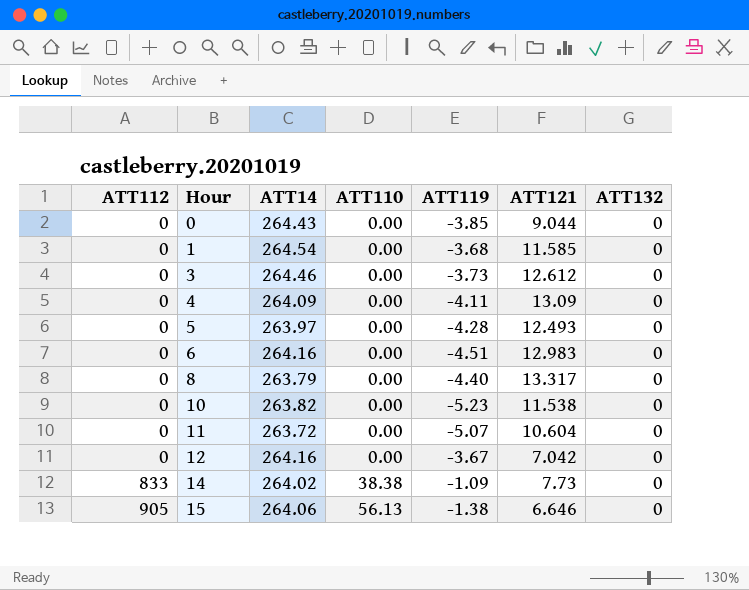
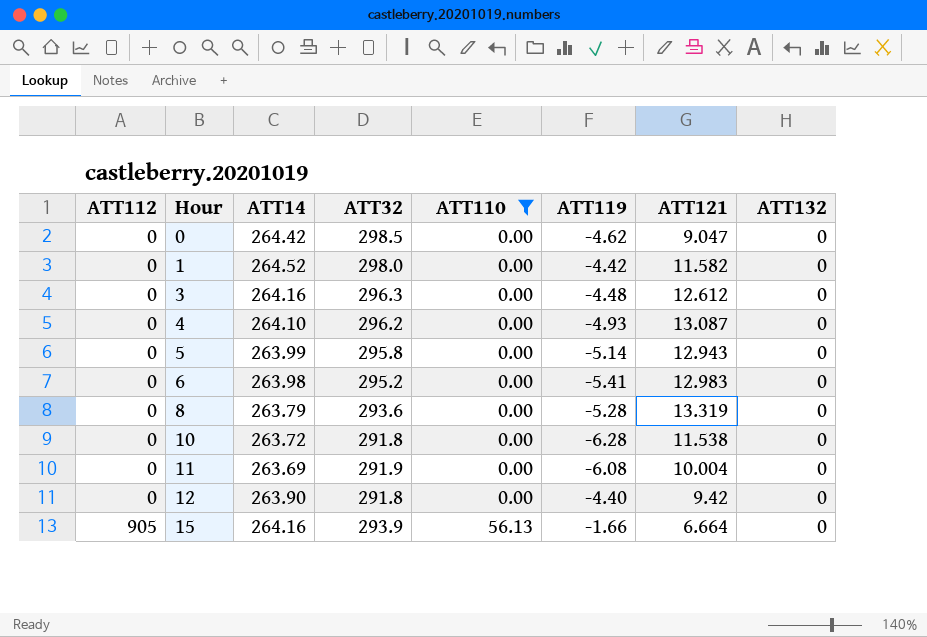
filter: none -> ATT110 != 38.38
column ATT32 | position: none -> 4
0 | ATT14: 264.43 -> 264.42
0 | ATT119: -3.85 -> -4.62
0 | ATT121: 9.044 -> 9.047
1 | ATT14: 264.54 -> 264.52
1 | ATT119: -3.68 -> -4.42
1 | ATT121: 11.585 -> 11.582
3 | ATT14: 264.46 -> 264.16
3 | ATT119: -3.73 -> -4.48
4 | ATT14: 264.09 -> 264.10
4 | ATT119: -4.11 -> -4.93
4 | ATT121: 13.09 -> 13.087
5 | ATT14: 263.97 -> 263.99
5 | ATT119: -4.28 -> -5.14
5 | ATT121: 12.493 -> 12.943
6 | ATT14: 264.16 -> 263.98
6 | ATT119: -4.51 -> -5.41
8 | ATT119: -4.40 -> -5.28
8 | ATT121: 13.317 -> 13.319
10 | ATT14: 263.82 -> 263.72
10 | ATT119: -5.23 -> -6.28
11 | ATT14: 263.72 -> 263.69
11 | ATT119: -5.07 -> -6.08
11 | ATT121: 10.604 -> 10.004
12 | ATT14: 264.16 -> 263.90
12 | ATT119: -3.67 -> -4.40
12 | ATT121: 7.042 -> 9.42
15 | ATT14: 264.06 -> 264.16
15 | ATT119: -1.38 -> -1.66
15 | ATT121: 6.646 -> 6.664

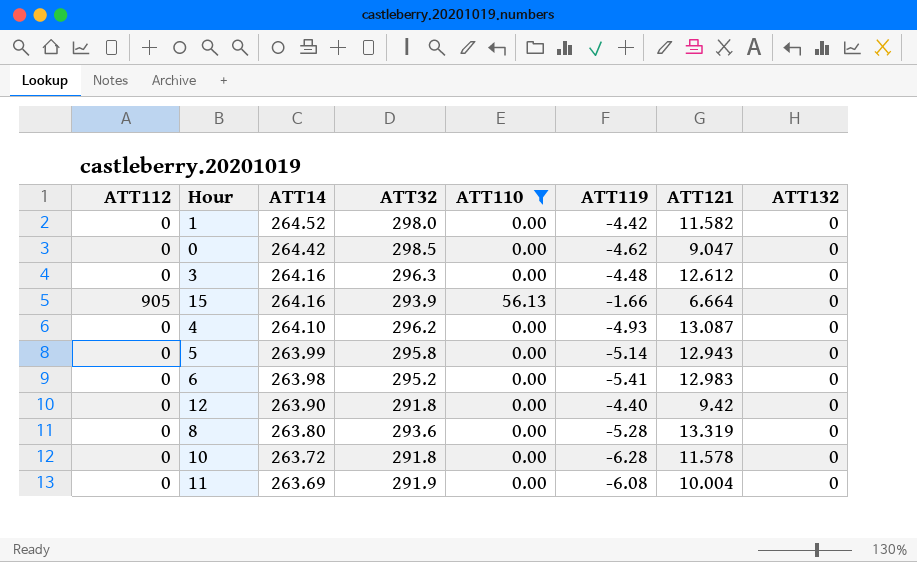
row order: ATT112 ascending -> ATT14 descending
8 | ATT14: 263.79 -> 263.80
10 | ATT121: 11.538 -> 11.578

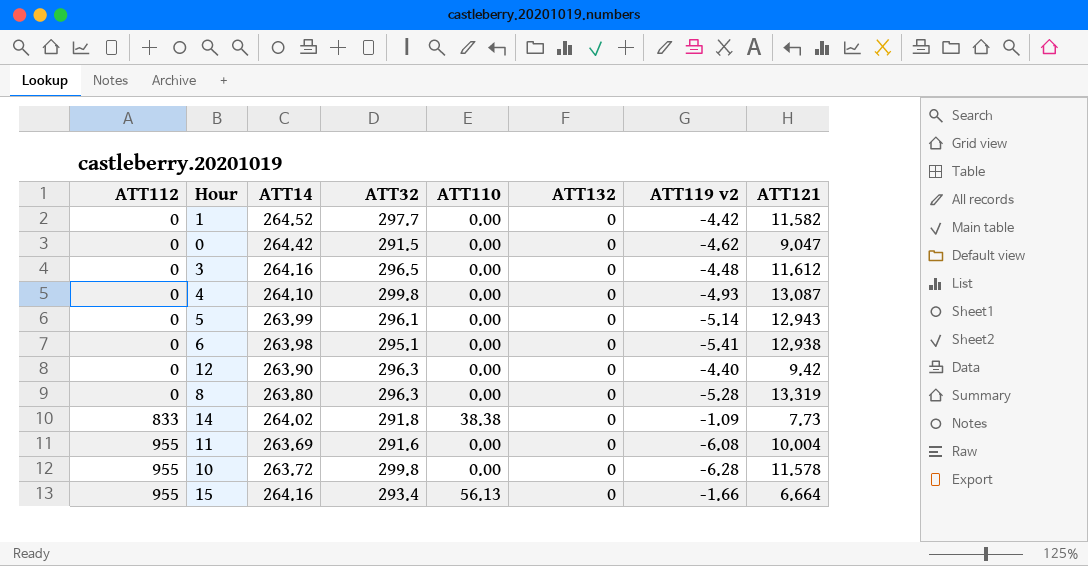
filter: ATT110 != 38.38 -> none
row order: ATT14 descending -> ATT112 ascending
column ATT132 | position: 8 -> 6
column name: ATT119 -> ATT119 v2
1 | ATT32: 298.0 -> 297.7
0 | ATT32: 298.5 -> 291.5
3 | ATT32: 296.3 -> 296.5
3 | ATT121: 12.612 -> 11.612
4 | ATT32: 296.2 -> 299.8
5 | ATT32: 295.8 -> 296.1
6 | ATT32: 295.2 -> 295.1
6 | ATT121: 12.983 -> 12.938
12 | ATT32: 291.8 -> 296.3
8 | ATT32: 293.6 -> 296.3
11 | ATT112: 0 -> 955
11 | ATT32: 291.9 -> 291.6
10 | ATT112: 0 -> 955
10 | ATT32: 291.8 -> 299.8
15 | ATT112: 905 -> 955
15 | ATT32: 293.9 -> 293.4

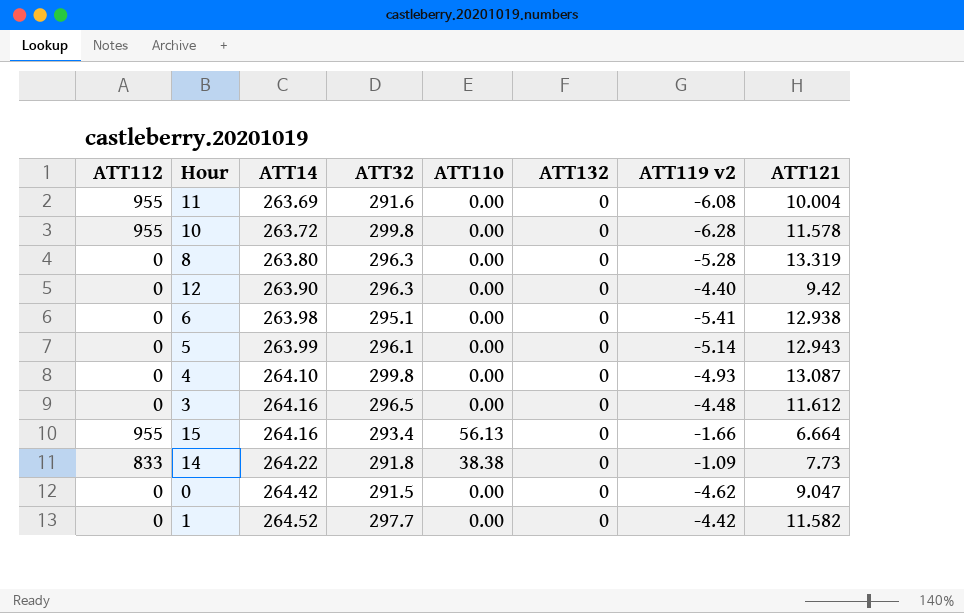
row order: ATT112 ascending -> ATT14 ascending
14 | ATT14: 264.02 -> 264.22

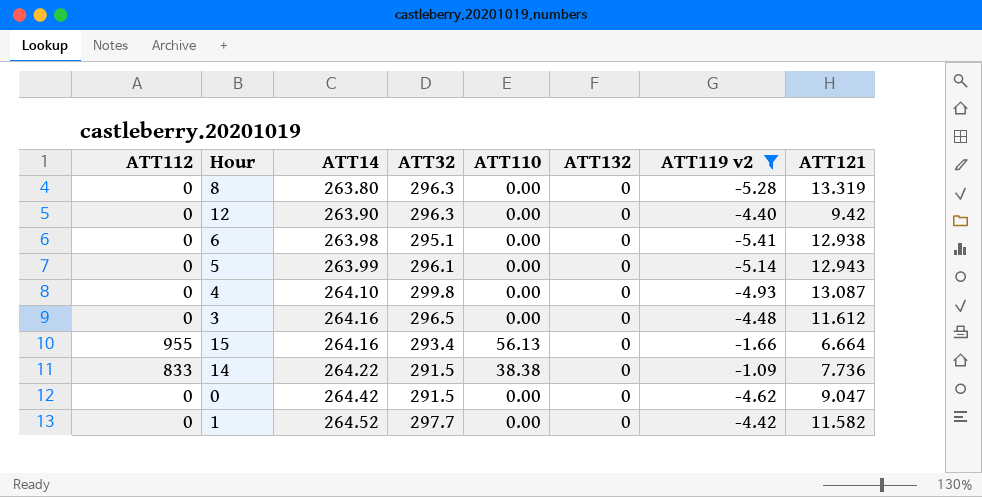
filter: none -> ATT119 v2 >= -5.41
14 | ATT32: 291.8 -> 291.5
14 | ATT121: 7.73 -> 7.736

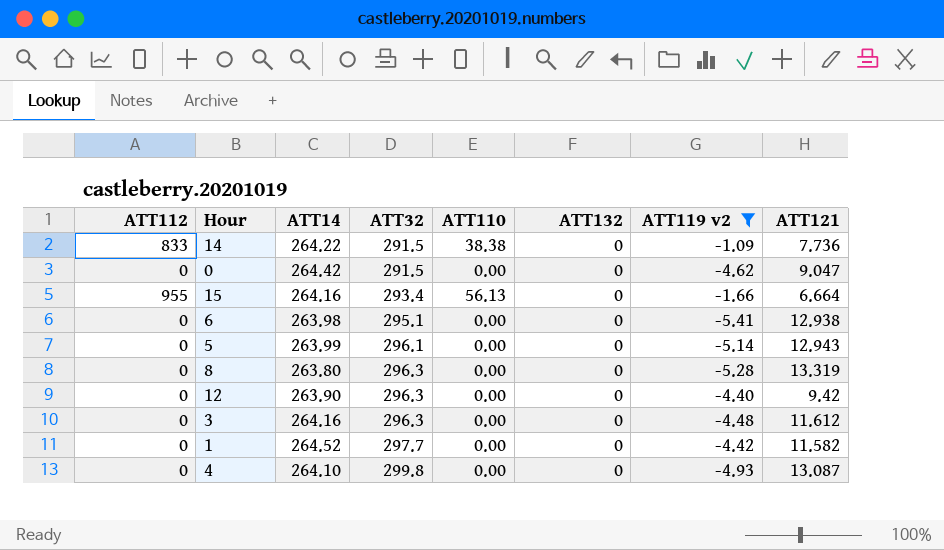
row order: ATT14 ascending -> ATT32 ascending
3 | ATT32: 296.5 -> 296.3

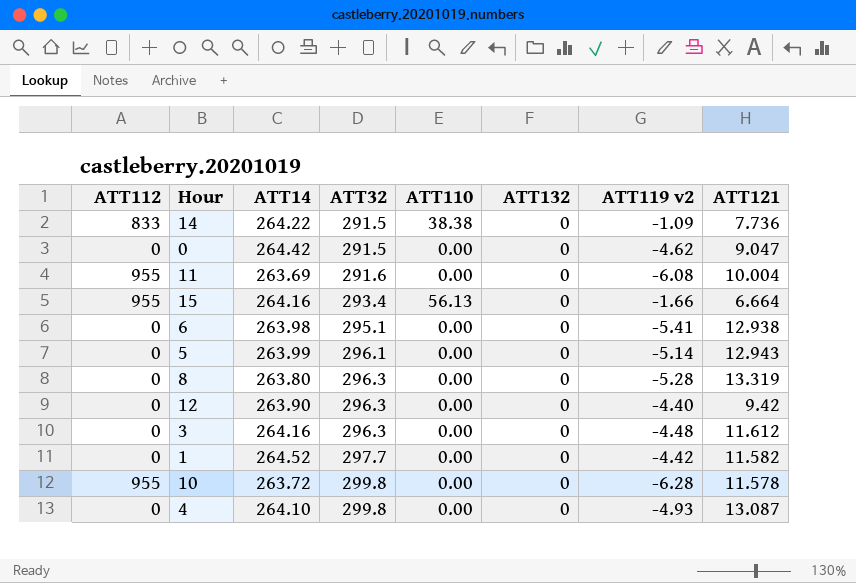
filter: ATT119 v2 >= -5.41 -> none

